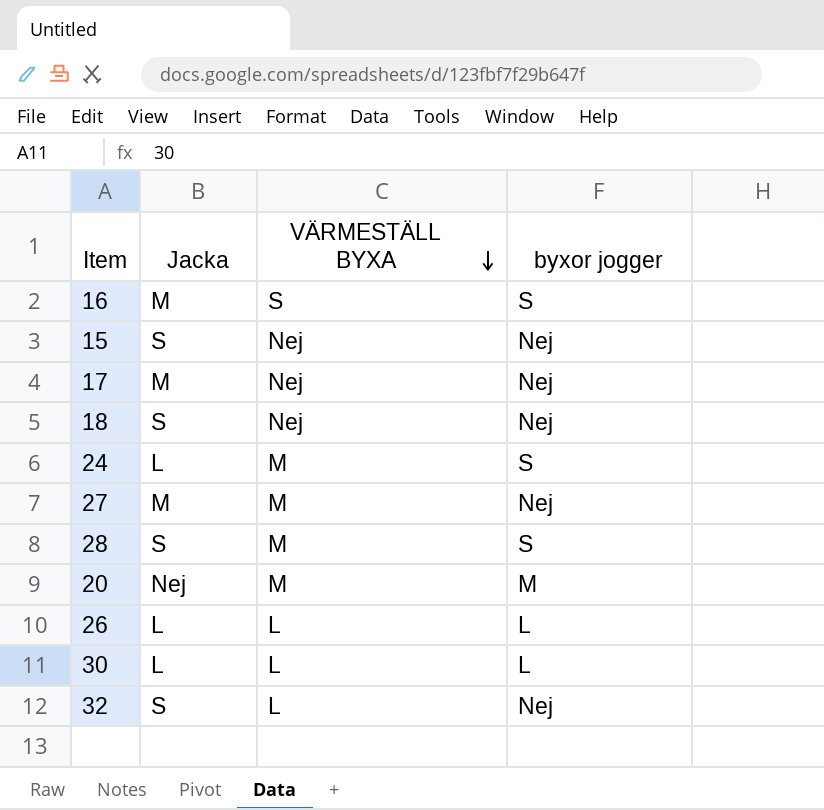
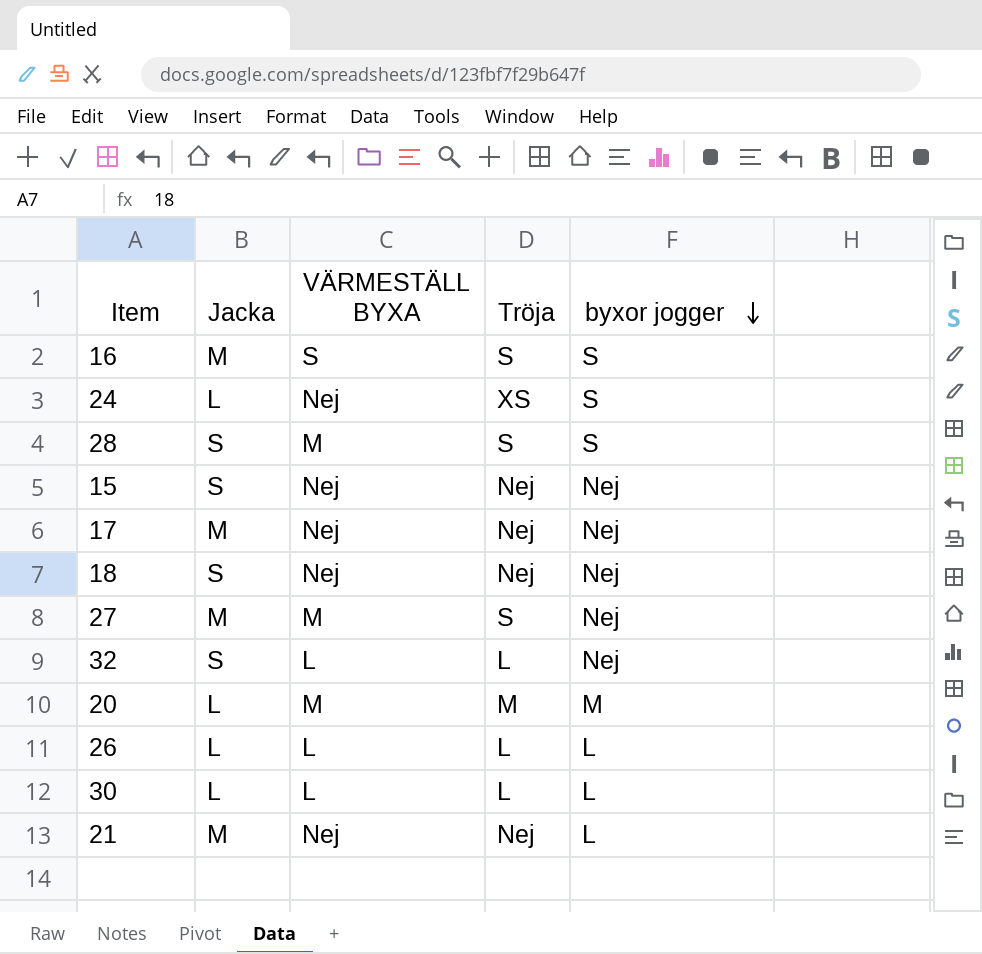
row order: VÄRMESTÄLL BYXA descending -> byxor jogger descending
column Tröja | position: none -> 4
24 | VÄRMESTÄLL BYXA: M -> Nej
20 | Jacka: Nej -> L
row 21: none -> M | Nej | Nej | L

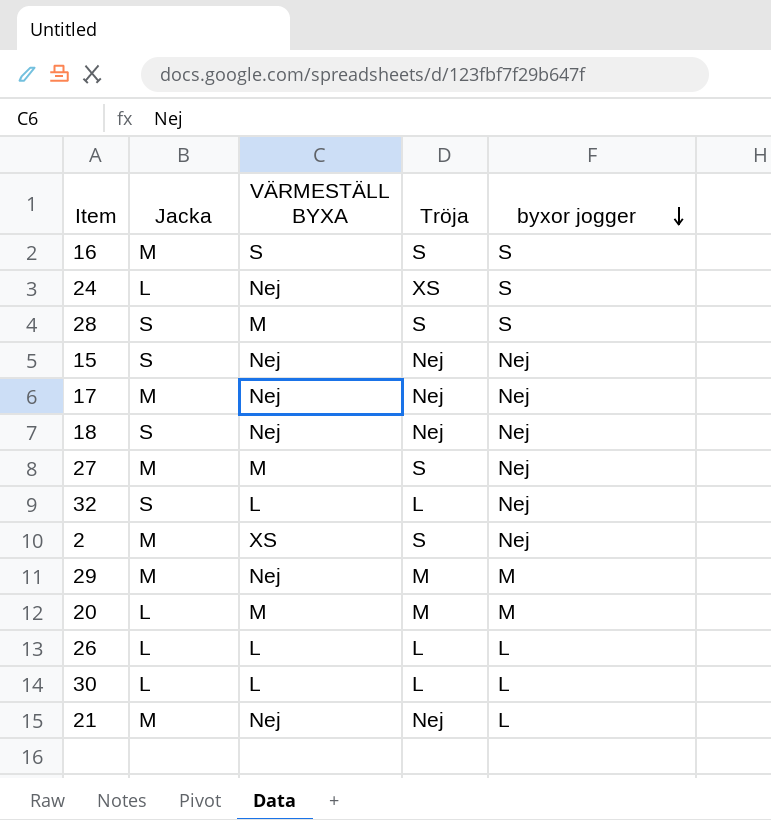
row 2: none -> M | XS | S | Nej
row 29: none -> M | Nej | M | M

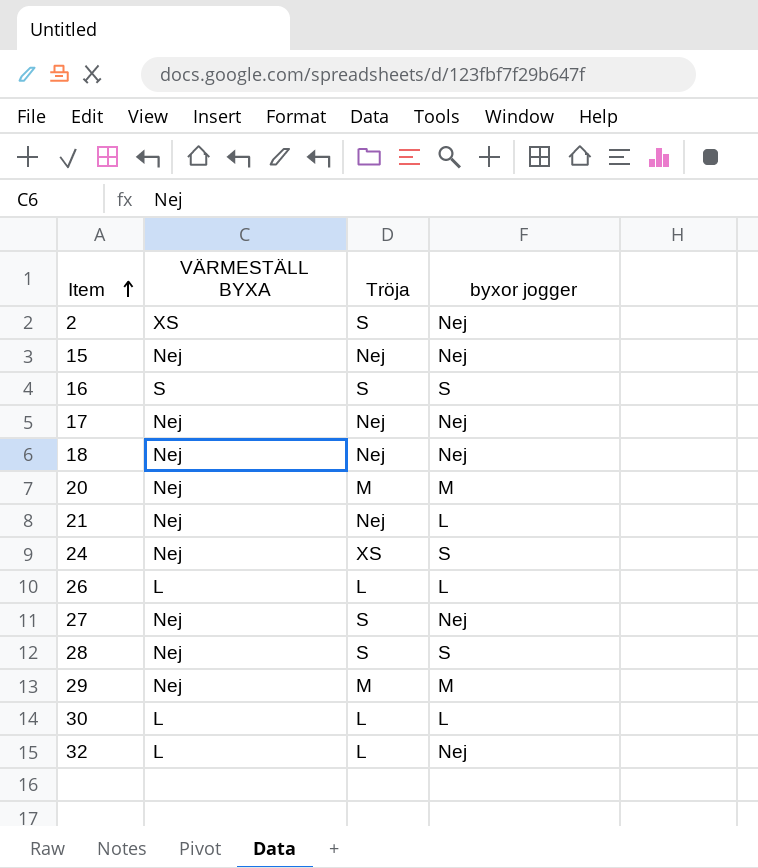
row order: byxor jogger descending -> Item ascending
column Jacka | position: 2 -> none
20 | VÄRMESTÄLL BYXA: M -> Nej
27 | VÄRMESTÄLL BYXA: M -> Nej
28 | VÄRMESTÄLL BYXA: M -> Nej

